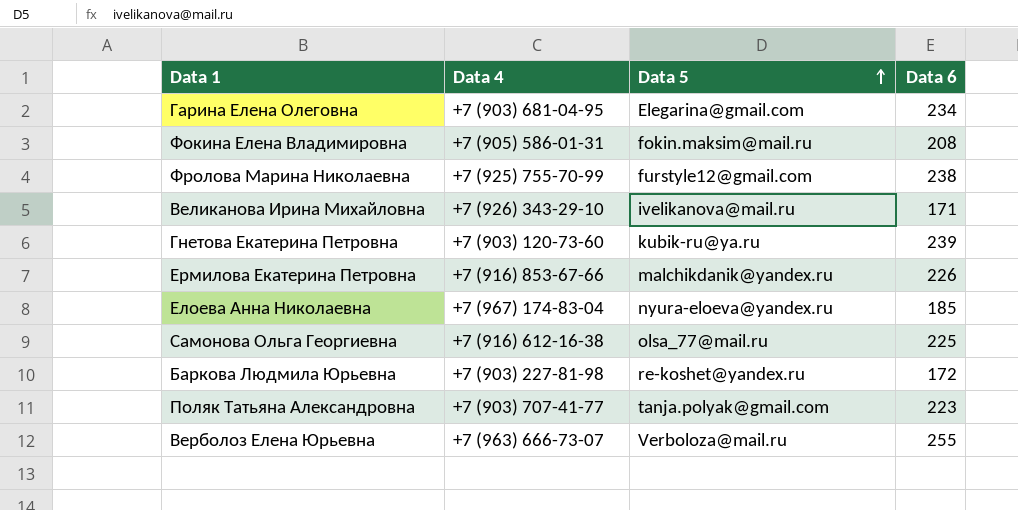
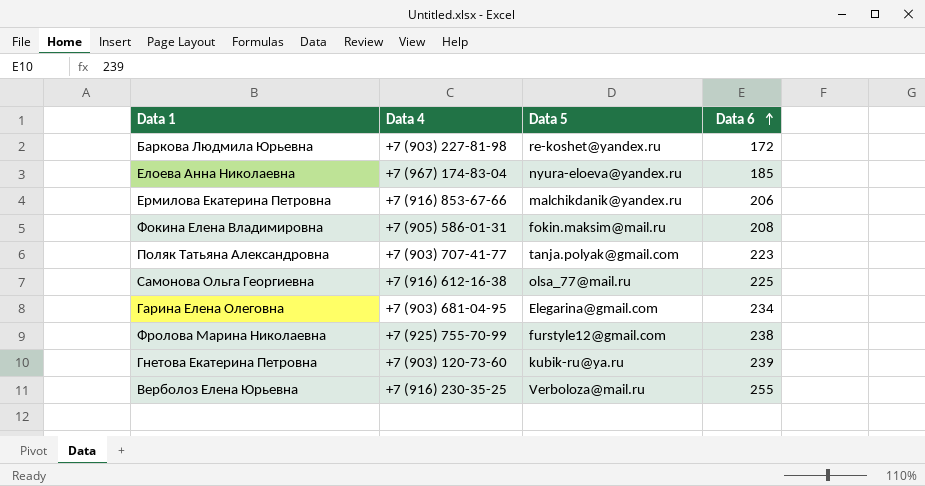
row order: Data 5 ascending -> Data 6 ascending
row Великанова Ирина Михайловна: +7 (926) 343-29-10 | ivelikanova@mail.ru | 171 -> none
Ермилова Екатерина Петровна | Data 6: 226 -> 206
Верболоз Елена Юрьевна | Data 4: +7 (963) 666-73-07 -> +7 (916) 230-35-25

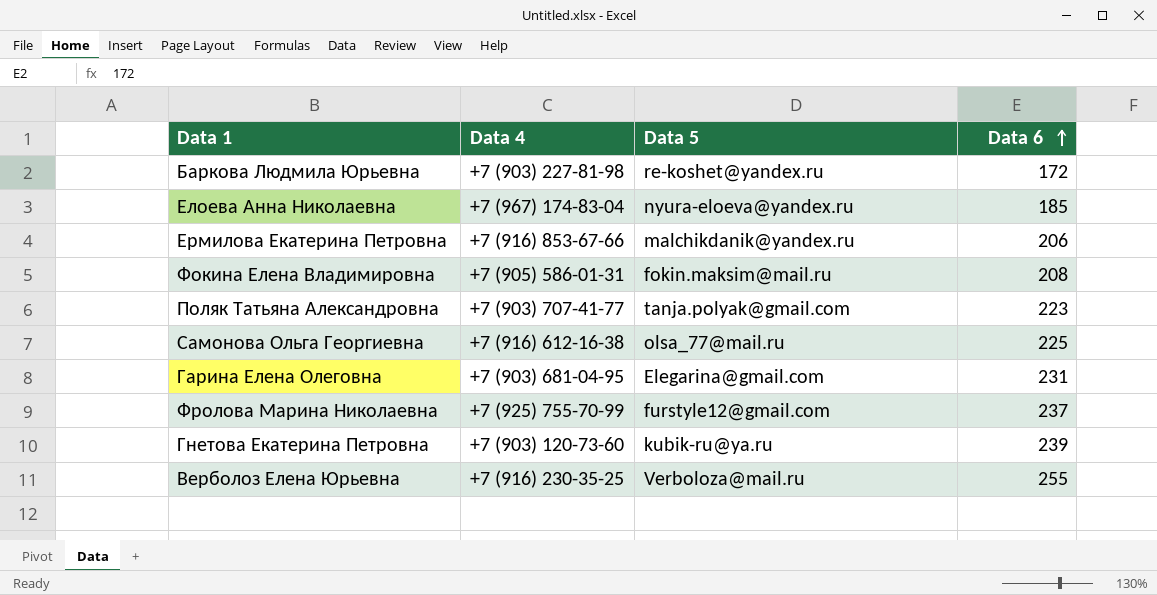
Гарина Елена Олеговна | Data 6: 234 -> 231
Фролова Марина Николаевна | Data 6: 238 -> 237

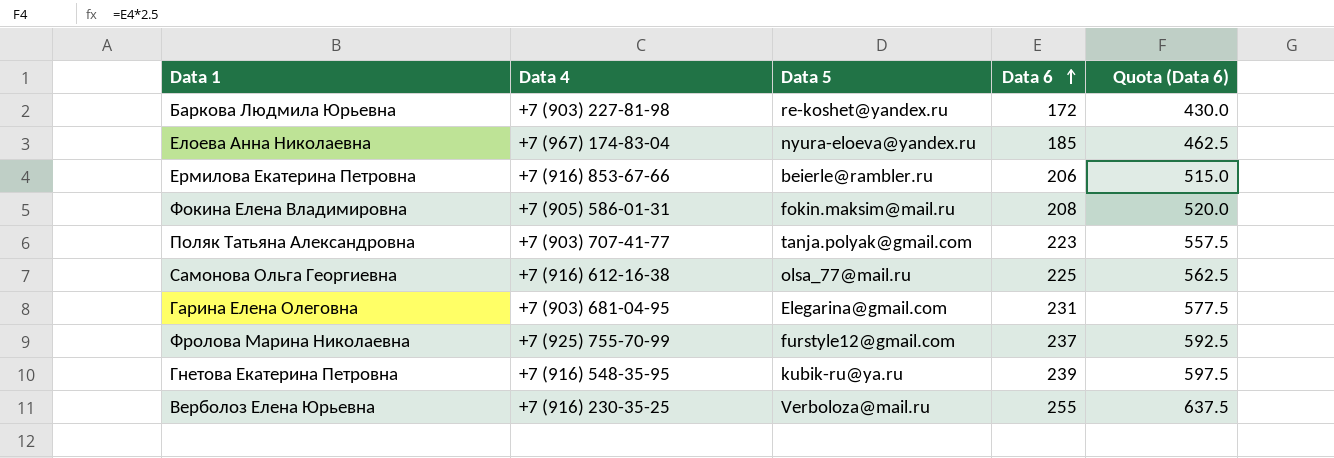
column Quota (Data 6) | formula: none -> [Data 6] * 2.5
Ермилова Екатерина Петровна | Data 5: malchikdanik@yandex.ru -> beierle@rambler.ru
Гнетова Екатерина Петровна | Data 4: +7 (903) 120-73-60 -> +7 (916) 548-35-95

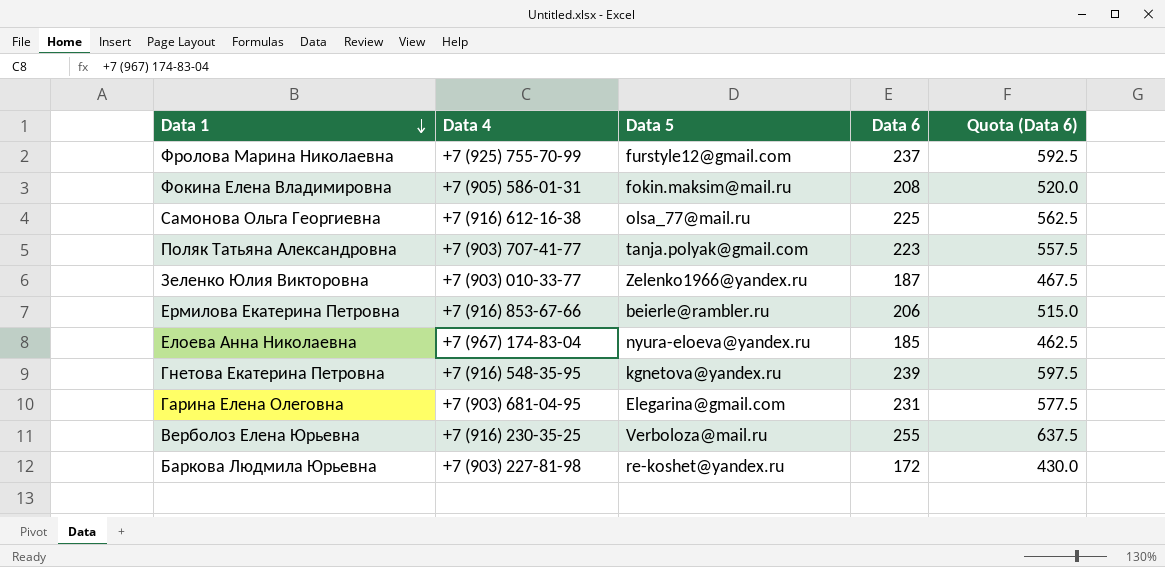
row order: Data 6 ascending -> Data 1 descending
row Зеленко Юлия Викторовна: none -> +7 (903) 010-33-77 | Zelenko1966@yandex.ru | 187 | 467.5
Гнетова Екатерина Петровна | Data 5: kubik-ru@ya.ru -> kgnetova@yandex.ru

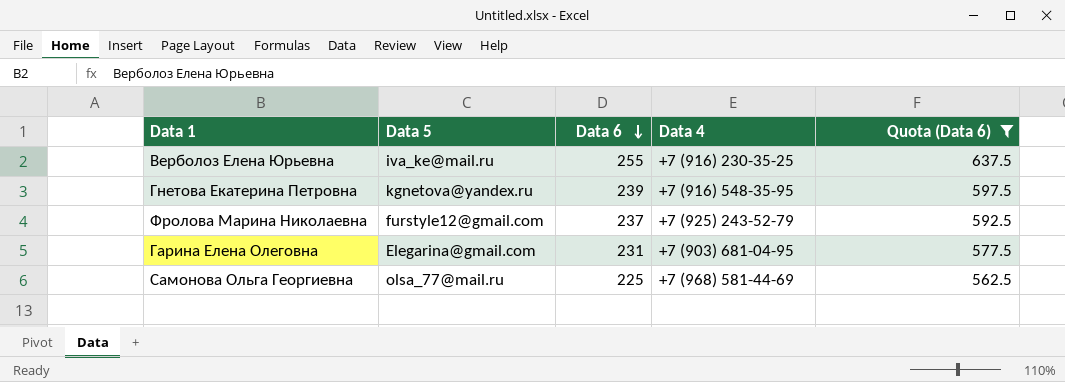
filter: none -> Quota (Data 6) >= 562.5
row order: Data 1 descending -> Data 6 descending
column Data 4 | position: 2 -> 4
Верболоз Елена Юрьевна | Data 5: Verboloza@mail.ru -> iva_ke@mail.ru
Фролова Марина Николаевна | Data 4: +7 (925) 755-70-99 -> +7 (925) 243-52-79
Самонова Ольга Георгиевна | Data 4: +7 (916) 612-16-38 -> +7 (968) 581-44-69

